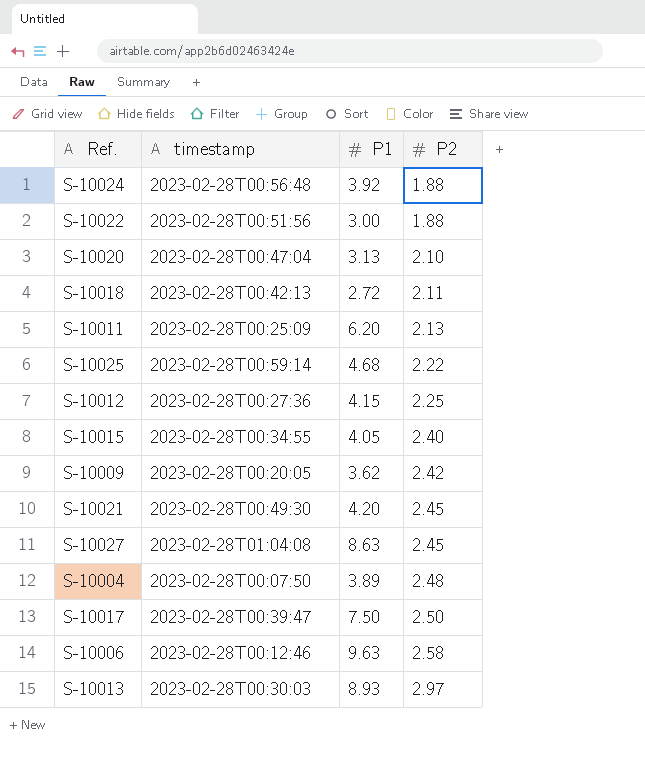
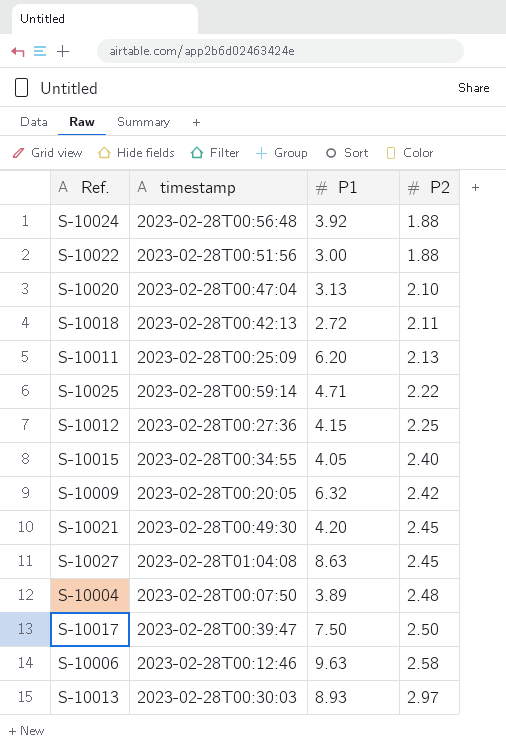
S-10025 | P1: 4.68 -> 4.71
S-10009 | P1: 3.62 -> 6.32

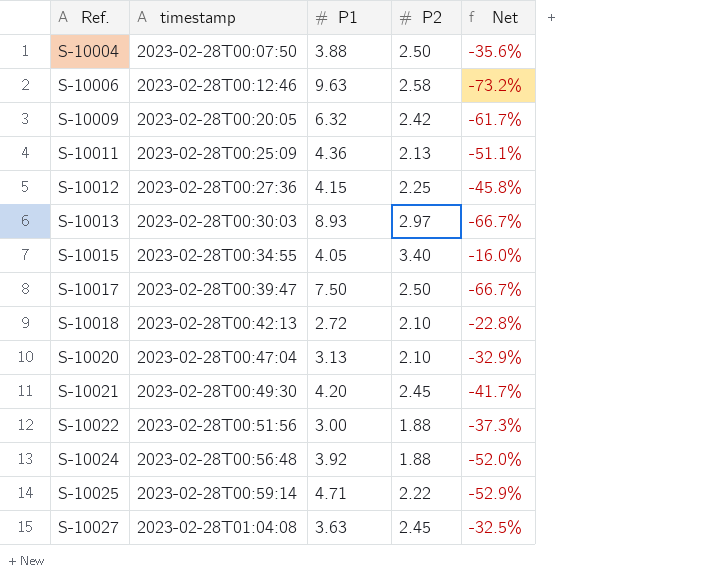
row order: P2 ascending -> Ref. ascending
column Net | formula: none -> ([P2] - [P1]) / [P1]
S-10004 | P1: 3.89 -> 3.88
S-10004 | P2: 2.48 -> 2.50
S-10011 | P1: 6.20 -> 4.36
S-10015 | P2: 2.40 -> 3.40
S-10018 | P2: 2.11 -> 2.10
S-10027 | P1: 8.63 -> 3.63

